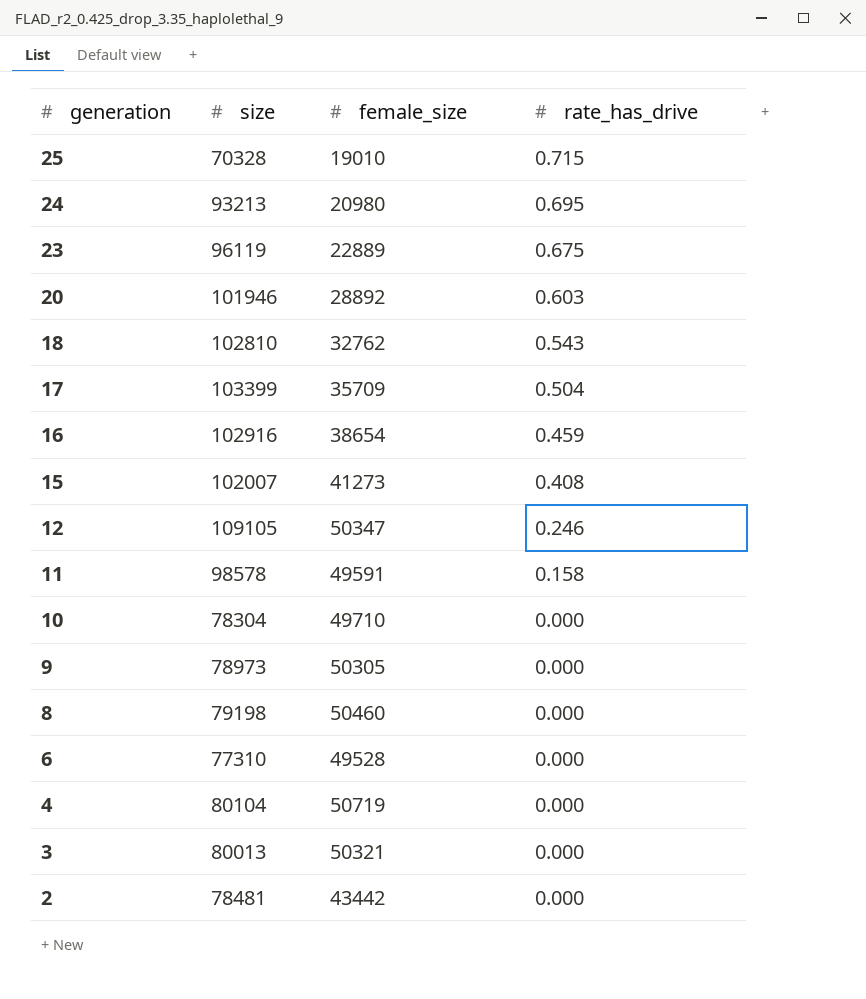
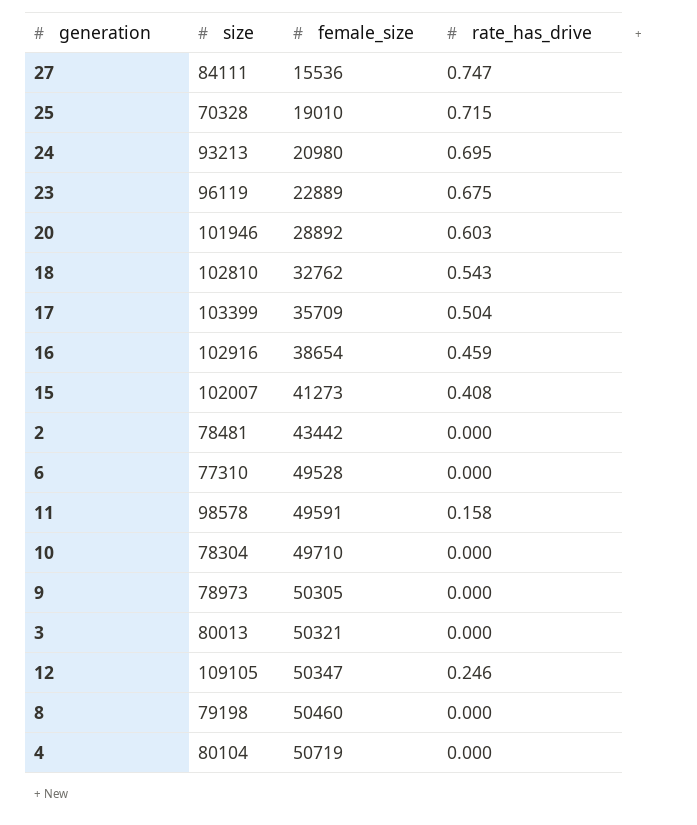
row order: generation descending -> female_size ascending
row 27: none -> 84111 | 15536 | 0.747

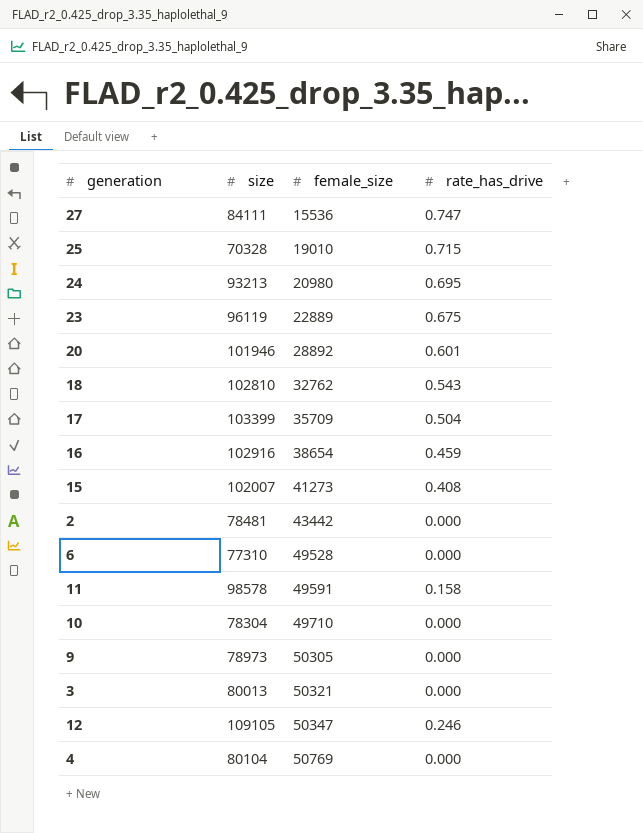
row 8: 79198 | 50460 | 0.000 -> none
20 | rate_has_drive: 0.603 -> 0.601
4 | female_size: 50719 -> 50769

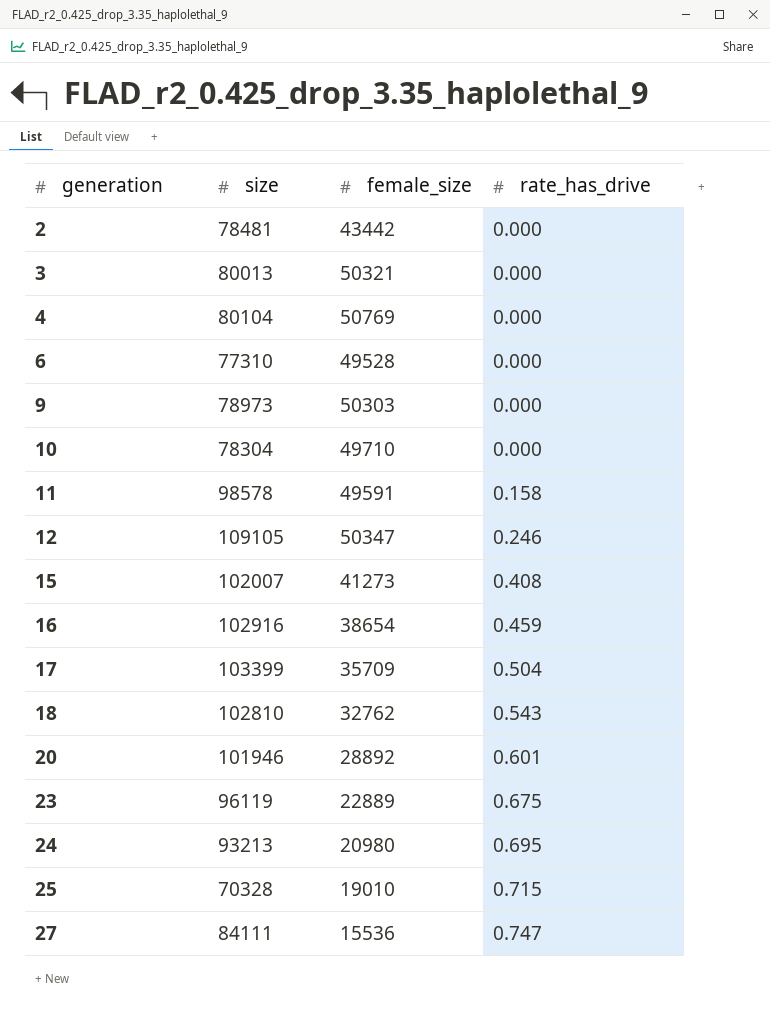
row order: female_size ascending -> generation ascending
9 | female_size: 50305 -> 50303

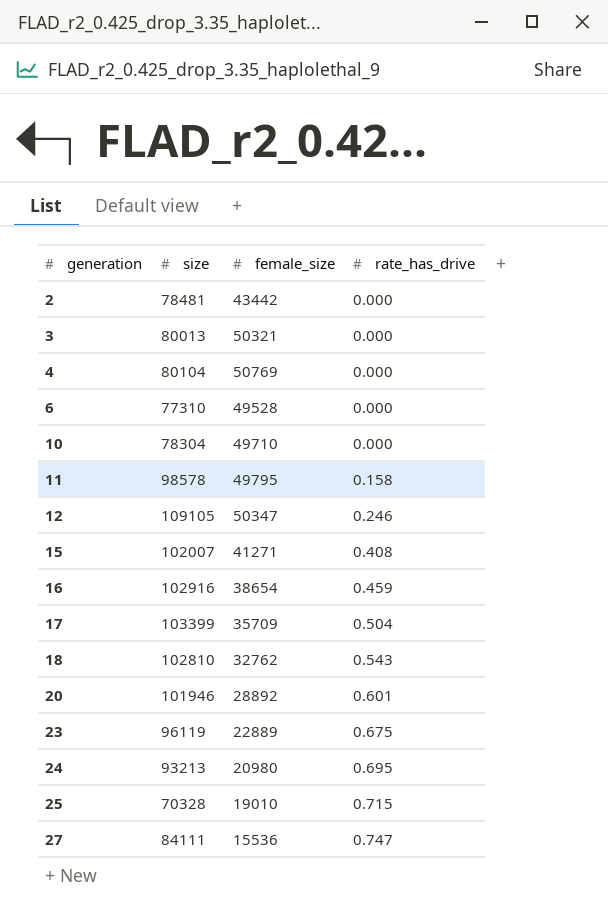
row 9: 78973 | 50303 | 0.000 -> none
11 | female_size: 49591 -> 49795
15 | female_size: 41273 -> 41271

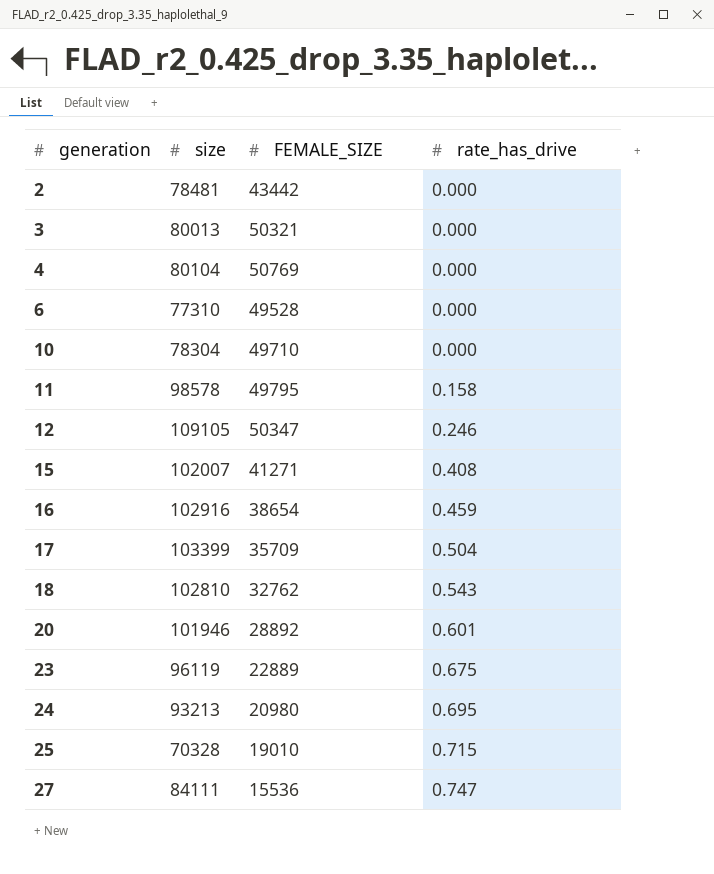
column name: female_size -> FEMALE_SIZE

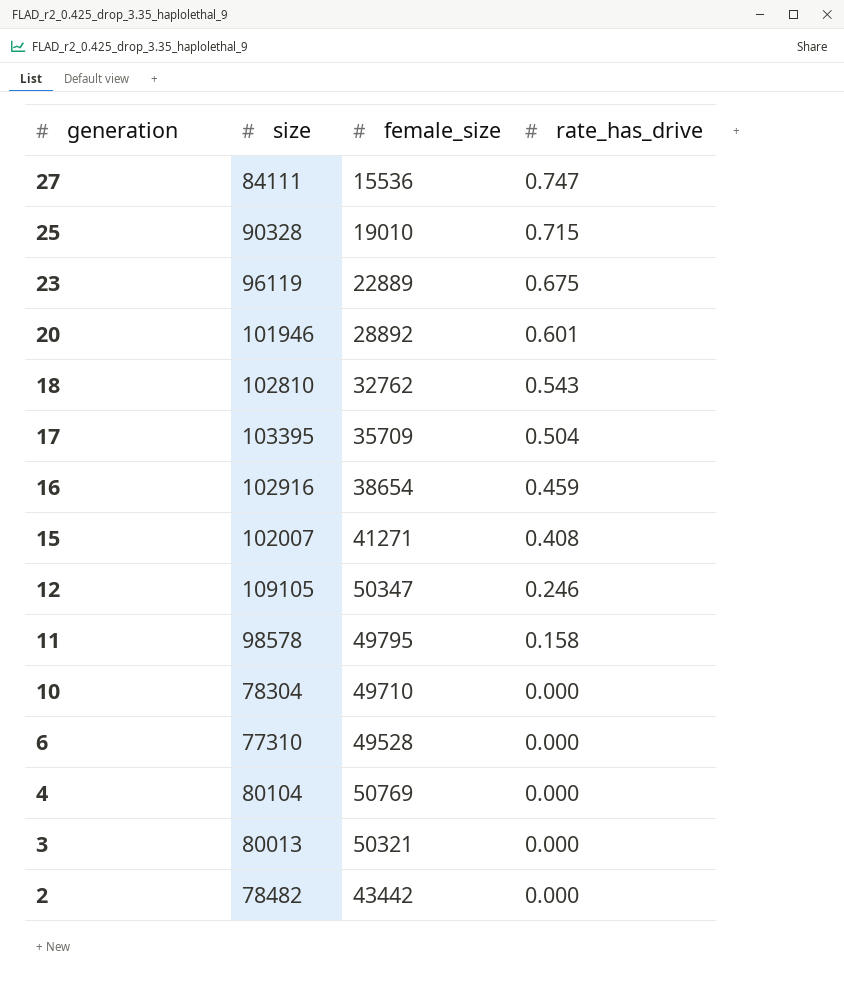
row order: generation ascending -> generation descending
column name: FEMALE_SIZE -> female_size
row 24: 93213 | 20980 | 0.695 -> none
25 | size: 70328 -> 90328
17 | size: 103399 -> 103395
2 | size: 78481 -> 78482

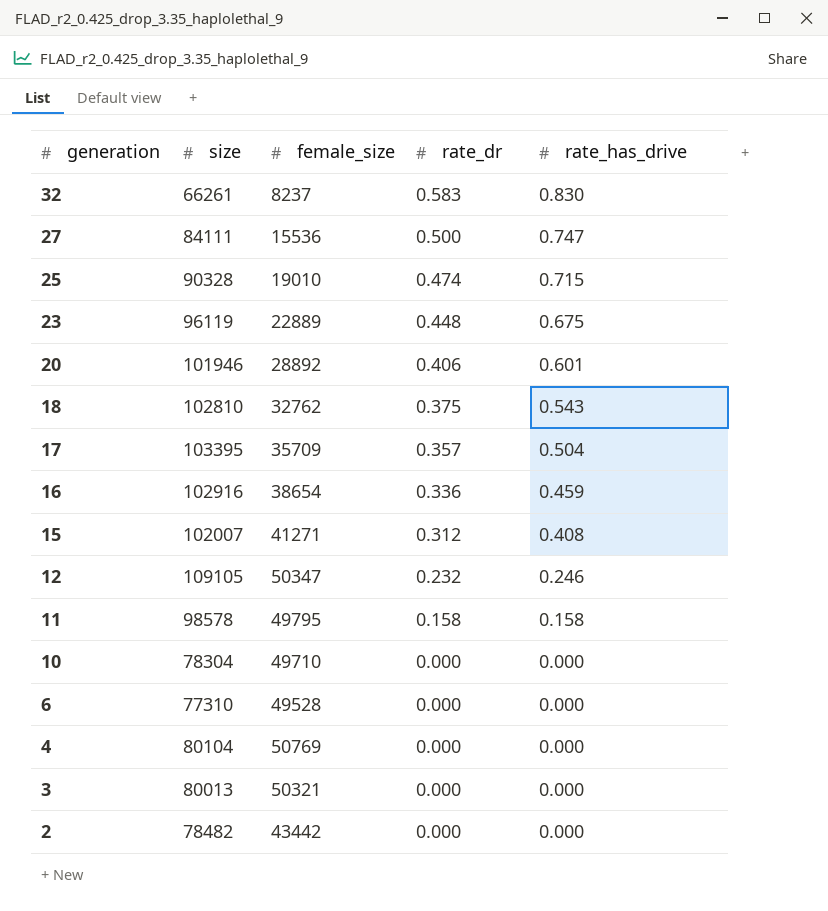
column rate_dr | position: none -> 4
row 32: none -> 66261 | 8237 | 0.583 | 0.830

